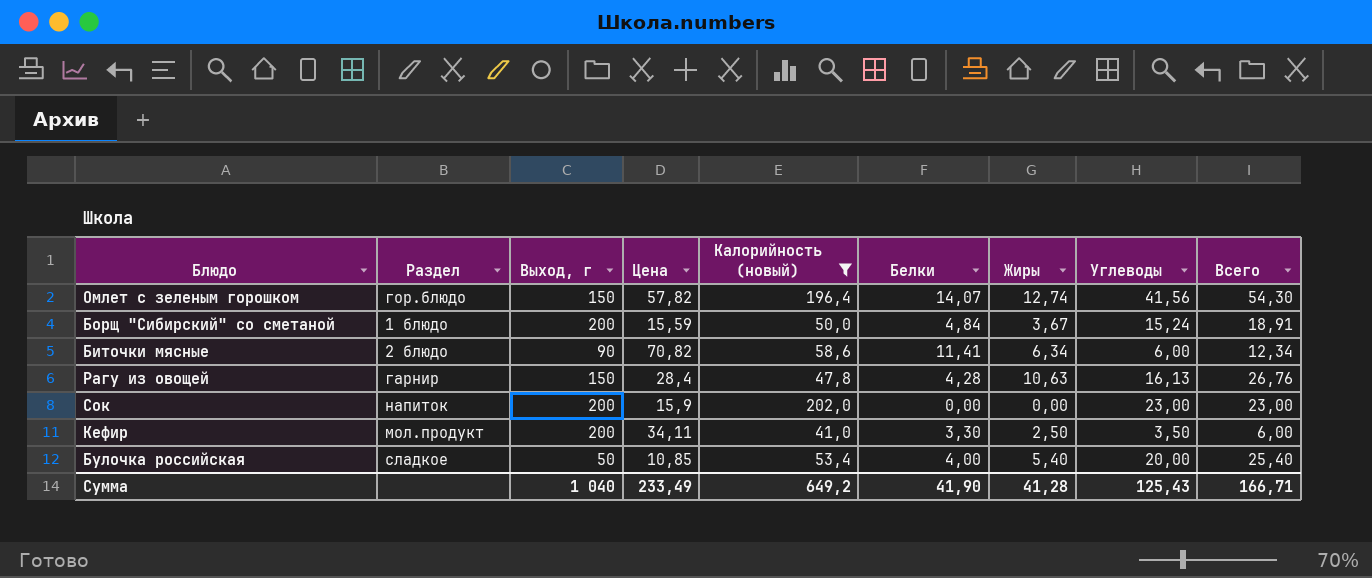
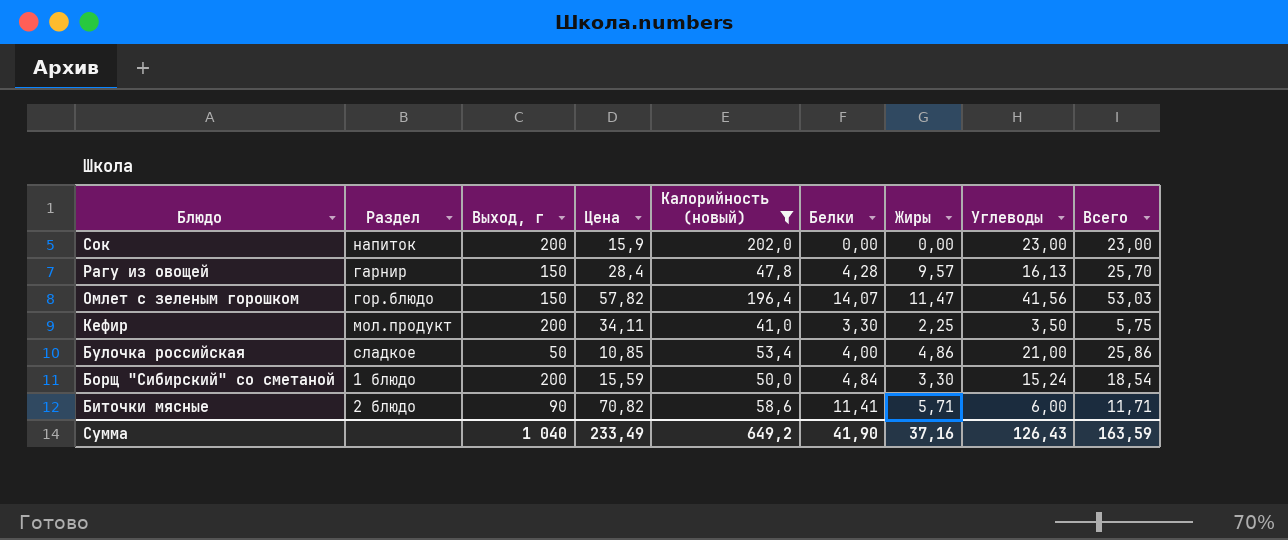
row order: none -> Блюдо descending
Рагу из овощей | Жиры: 10,63 -> 9,57
Рагу из овощей | Всего: 26,76 -> 25,70
Омлет с зеленым горошком | Жиры: 12,74 -> 11,47
Омлет с зеленым горошком | Всего: 54,30 -> 53,03
Кефир | Жиры: 2,50 -> 2,25
Кефир | Всего: 6,00 -> 5,75
Булочка российская | Жиры: 5,40 -> 4,86
Булочка российская | Углеводы: 20,00 -> 21,00
Булочка российская | Всего: 25,40 -> 25,86
Борщ "Сибирский" со сметаной | Жиры: 3,67 -> 3,30
Борщ "Сибирский" со сметаной | Всего: 18,91 -> 18,54
Биточки мясные | Жиры: 6,34 -> 5,71
Биточки мясные | Всего: 12,34 -> 11,71
Сумма | Жиры: 41,28 -> 37,16
Сумма | Углеводы: 125,43 -> 126,43
Сумма | Всего: 166,71 -> 163,59

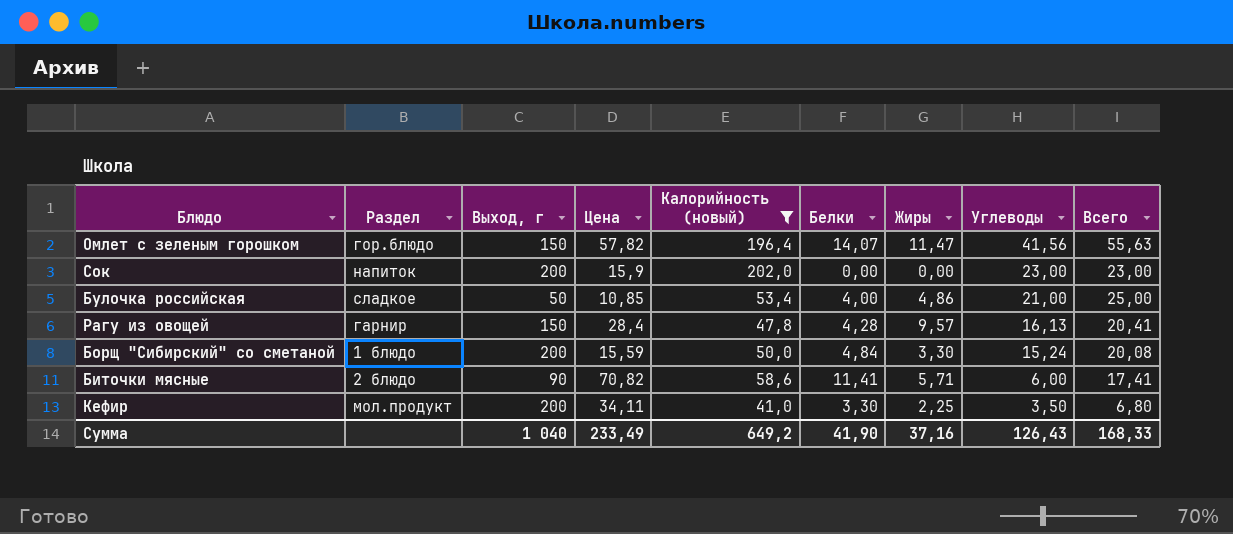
row order: Блюдо descending -> Углеводы descending
column Всего | formula: [Жиры] + [Углеводы] -> [Белки] + [Углеводы]
Сумма | Всего: 163,59 -> 168,33

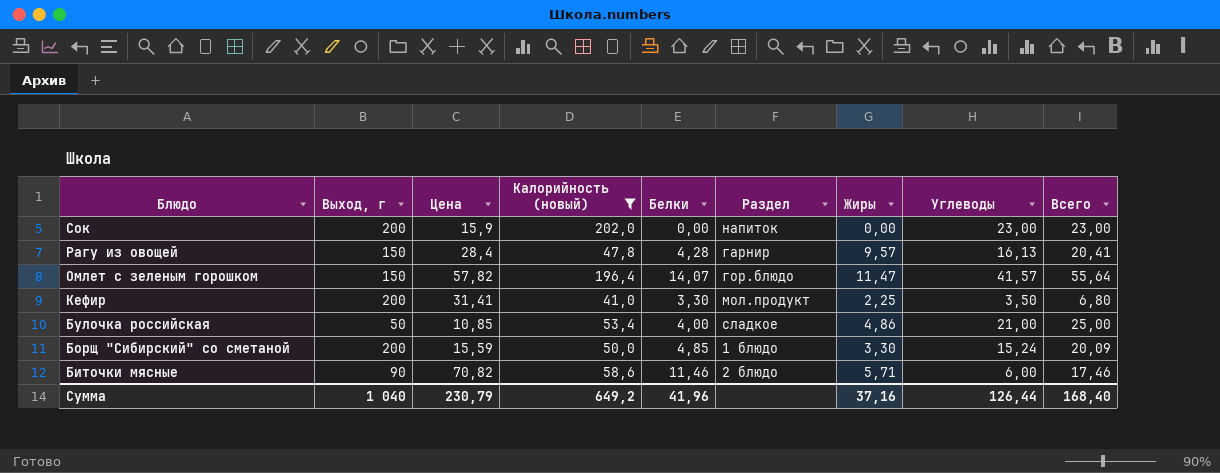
row order: Углеводы descending -> Блюдо descending
column Раздел | position: 2 -> 6
Омлет с зеленым горошком | Углеводы: 41,56 -> 41,57
Омлет с зеленым горошком | Всего: 55,63 -> 55,64
Кефир | Цена: 34,11 -> 31,41
Борщ "Сибирский" со сметаной | Белки: 4,84 -> 4,85
Борщ "Сибирский" со сметаной | Всего: 20,08 -> 20,09
Биточки мясные | Белки: 11,41 -> 11,46
Биточки мясные | Всего: 17,41 -> 17,46
Сумма | Цена: 233,49 -> 230,79
Сумма | Белки: 41,90 -> 41,96
Сумма | Углеводы: 126,43 -> 126,44
Сумма | Всего: 168,33 -> 168,40

